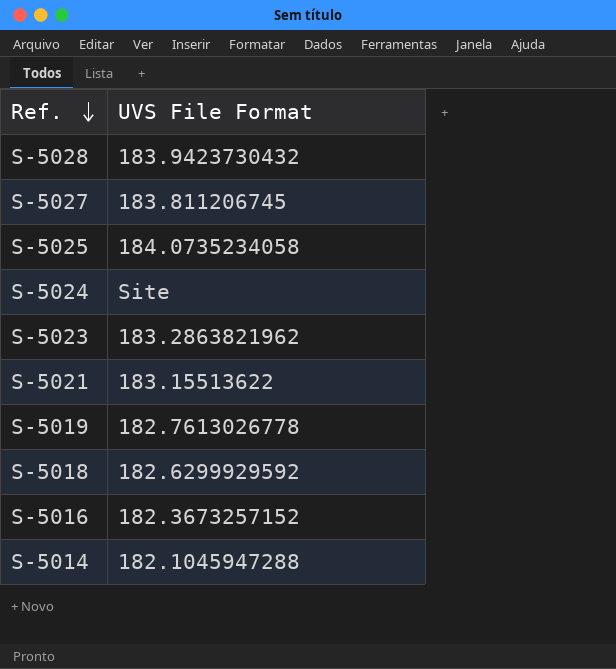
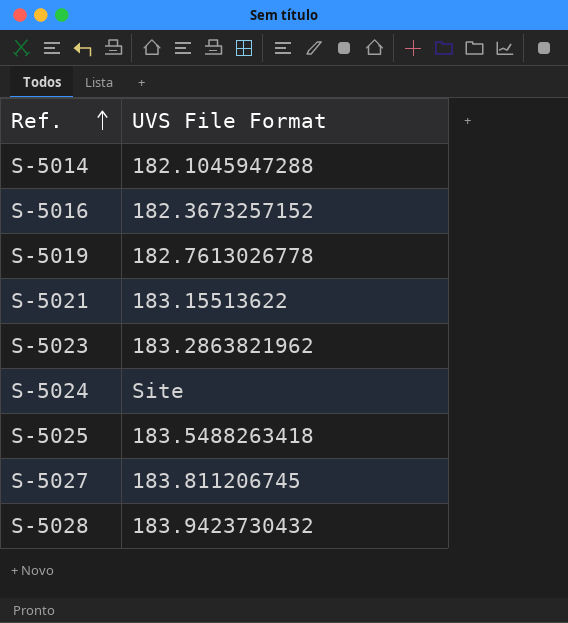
row order: Ref. descending -> Ref. ascending
row S-5018: 182.6299929592 -> none
S-5025 | UVS File Format: 184.0735234058 -> 183.5488263418

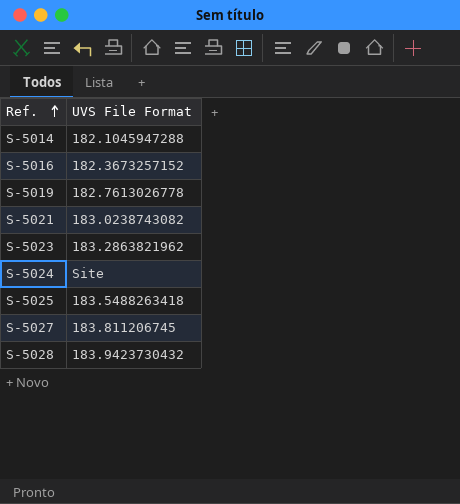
S-5021 | UVS File Format: 183.15513622 -> 183.0238743082

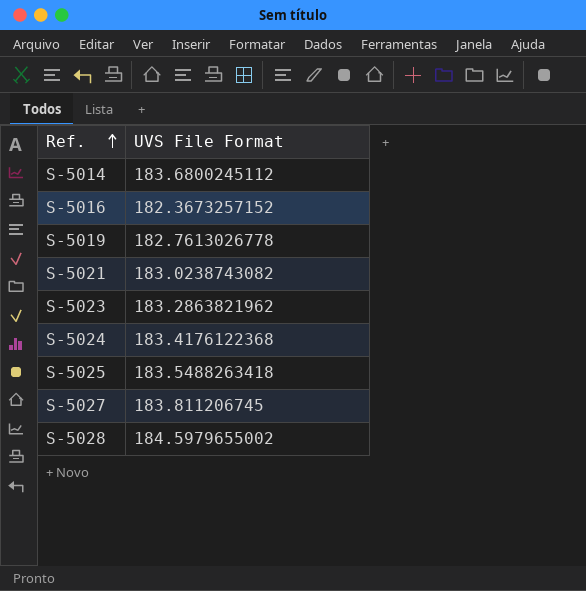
S-5014 | UVS File Format: 182.1045947288 -> 183.6800245112
S-5024 | UVS File Format: Site -> 183.4176122368
S-5028 | UVS File Format: 183.9423730432 -> 184.5979655002

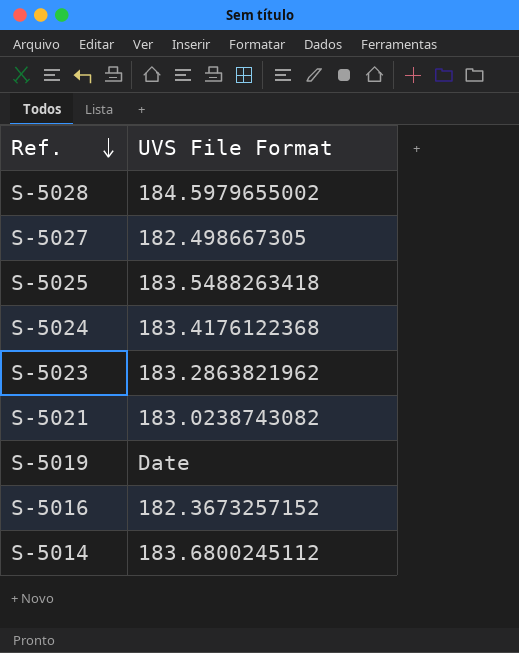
row order: Ref. ascending -> Ref. descending
S-5027 | UVS File Format: 183.811206745 -> 182.498667305
S-5019 | UVS File Format: 182.7613026778 -> Date

